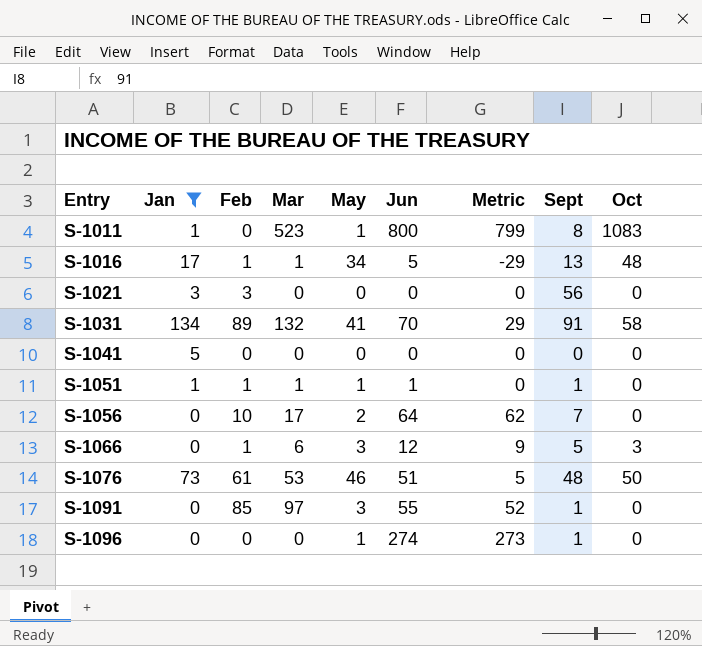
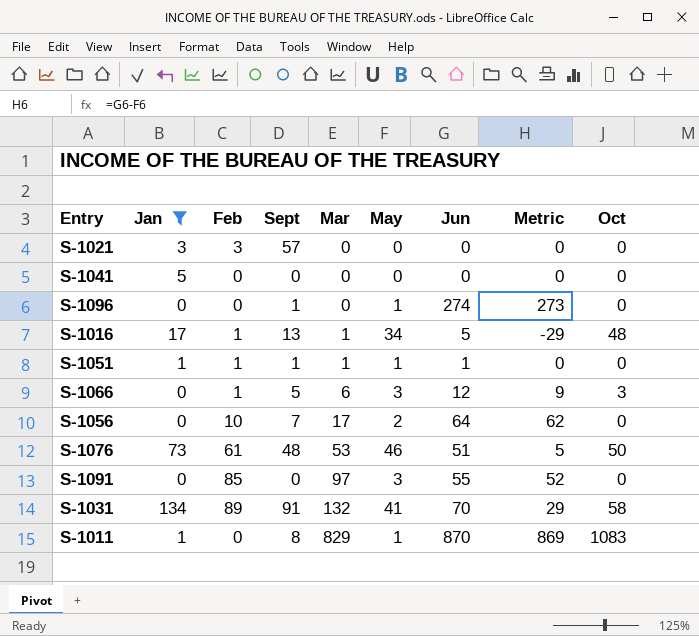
row order: Entry ascending -> Mar ascending
column Sept | position: 8 -> 4
S-1021 | Sept: 56 -> 57
S-1091 | Sept: 1 -> 0
S-1011 | Mar: 523 -> 829
S-1011 | Jun: 800 -> 870
S-1011 | Metric: 799 -> 869

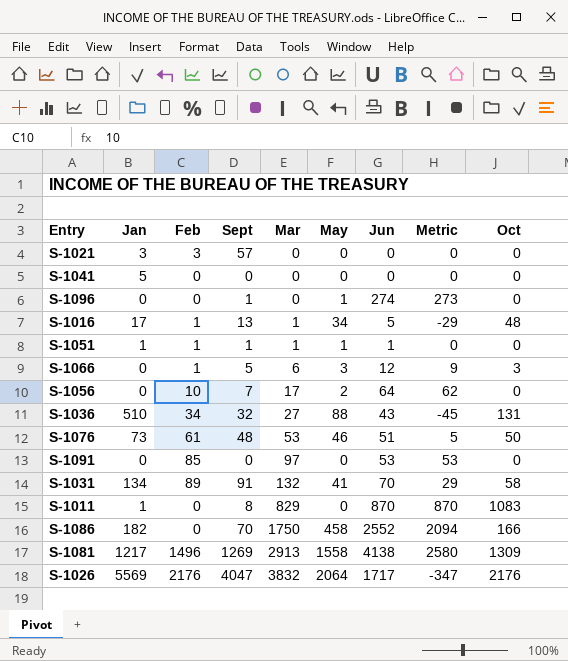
filter: Jan <= 134 -> none
S-1091 | May: 3 -> 0
S-1091 | Jun: 55 -> 53
S-1091 | Metric: 52 -> 53
S-1011 | May: 1 -> 0
S-1011 | Metric: 869 -> 870

